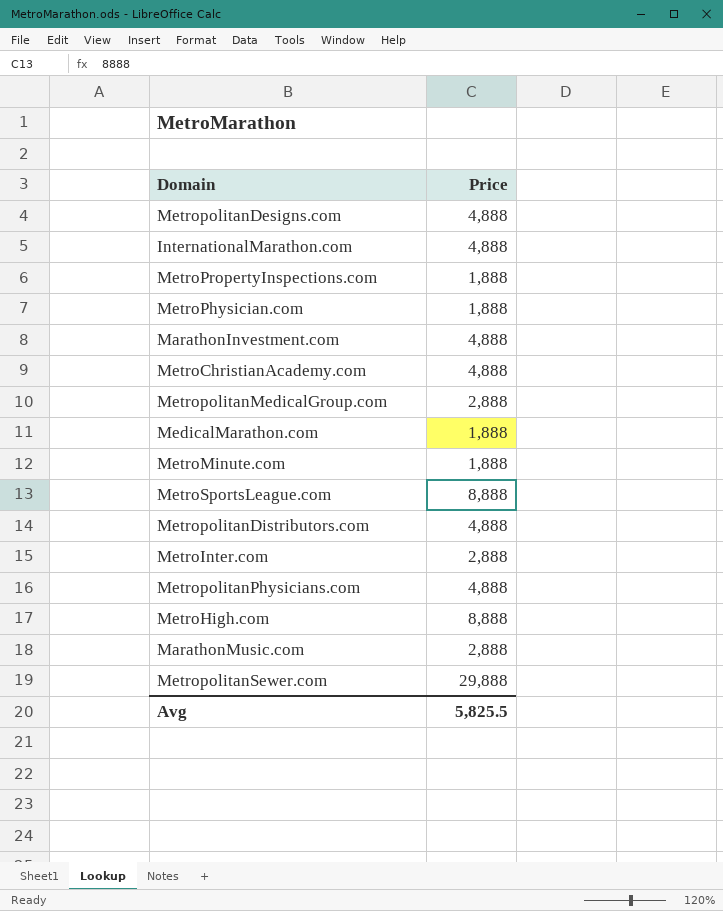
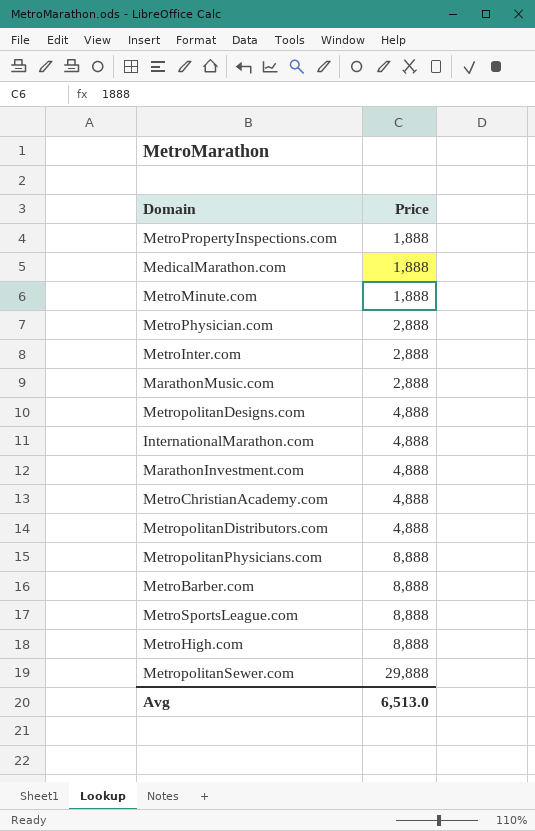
row order: none -> Price ascending
row MetropolitanMedicalGroup.com: 2,888 -> none
MetroPhysician.com | Price: 1,888 -> 2,888
MetropolitanPhysicians.com | Price: 4,888 -> 8,888
row MetroBarber.com: none -> 8,888
Avg | Price: 5,825.5 -> 6,513.0

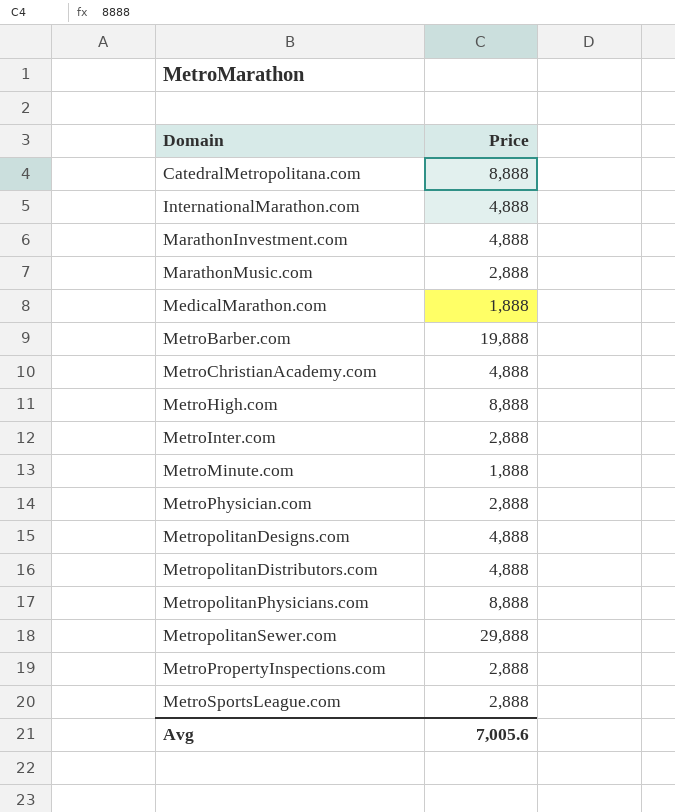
row order: Price ascending -> Domain ascending
row CatedralMetropolitana.com: none -> 8,888
MetroBarber.com | Price: 8,888 -> 19,888
MetroPropertyInspections.com | Price: 1,888 -> 2,888
MetroSportsLeague.com | Price: 8,888 -> 2,888
Avg | Price: 6,513.0 -> 7,005.6

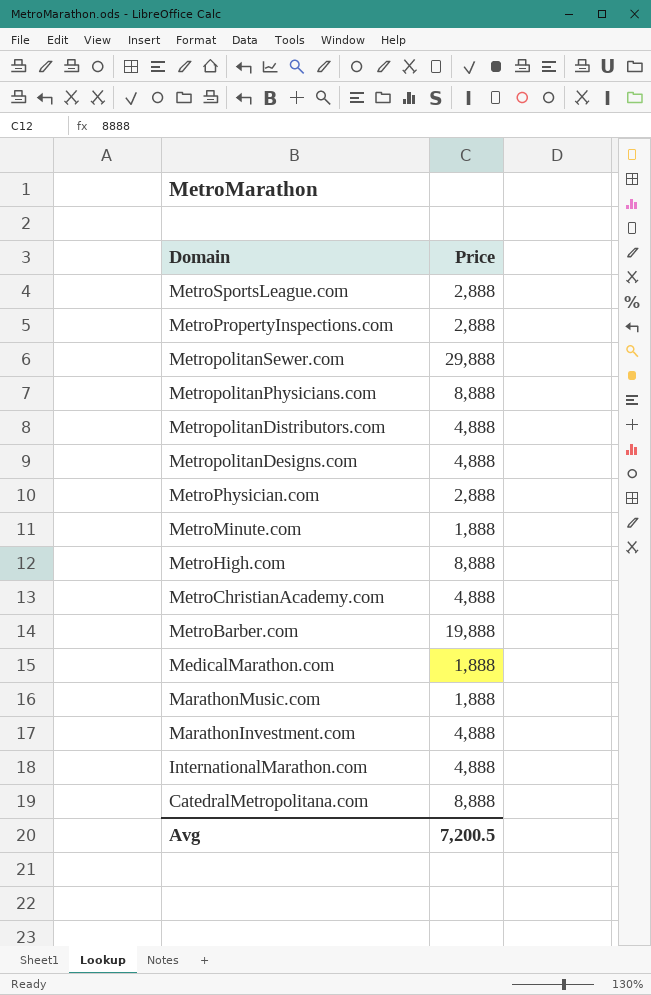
row order: Domain ascending -> Domain descending
row MetroInter.com: 2,888 -> none
MarathonMusic.com | Price: 2,888 -> 1,888
Avg | Price: 7,005.6 -> 7,200.5

